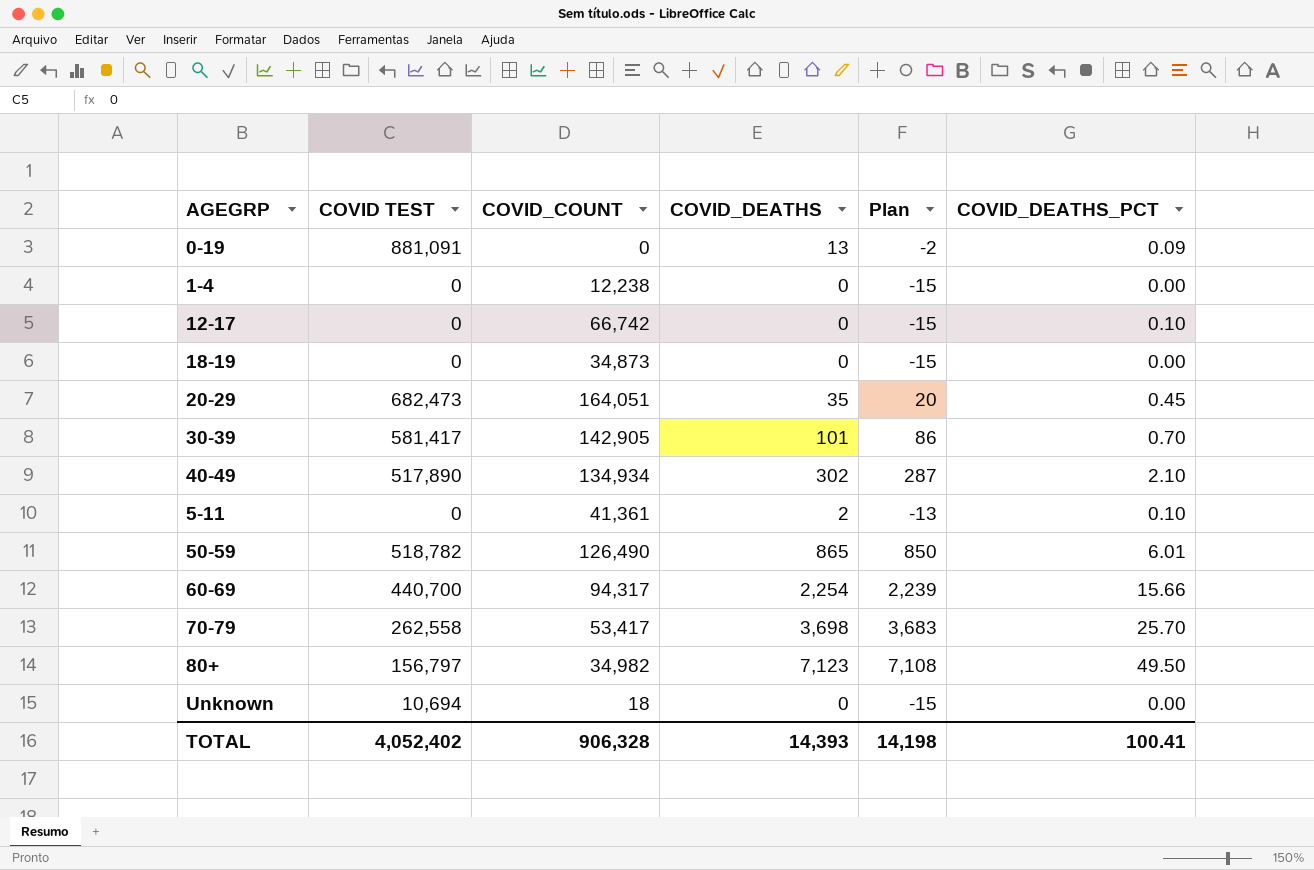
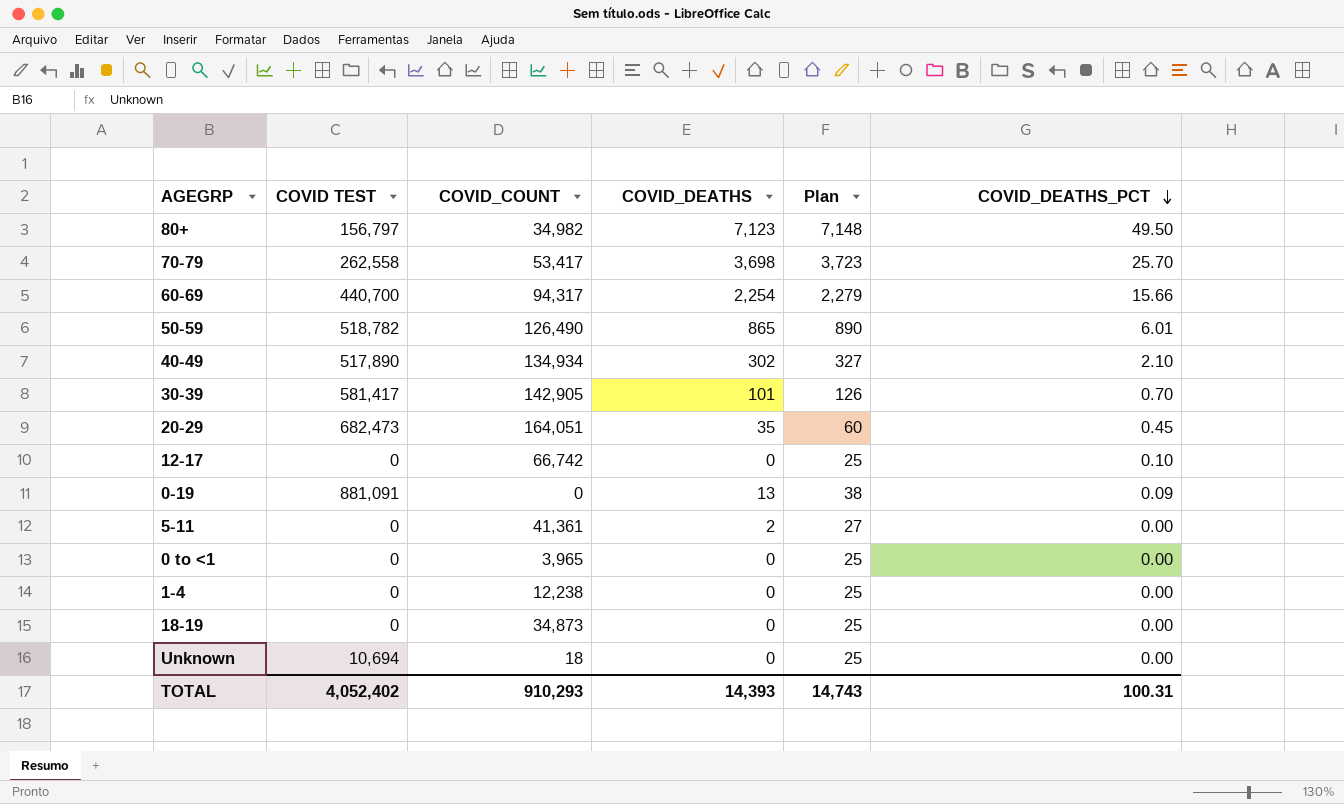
row order: none -> COVID_DEATHS_PCT descending
column Plan | formula: [COVID_DEATHS] - 15 -> [COVID_DEATHS] + 25
5-11 | COVID_DEATHS_PCT: 0.10 -> 0.00
row 0 to <1: none -> 0 | 3,965 | 0 | 25 | 0.00
TOTAL | COVID_COUNT: 906,328 -> 910,293
TOTAL | Plan: 14,198 -> 14,743
TOTAL | COVID_DEATHS_PCT: 100.41 -> 100.31

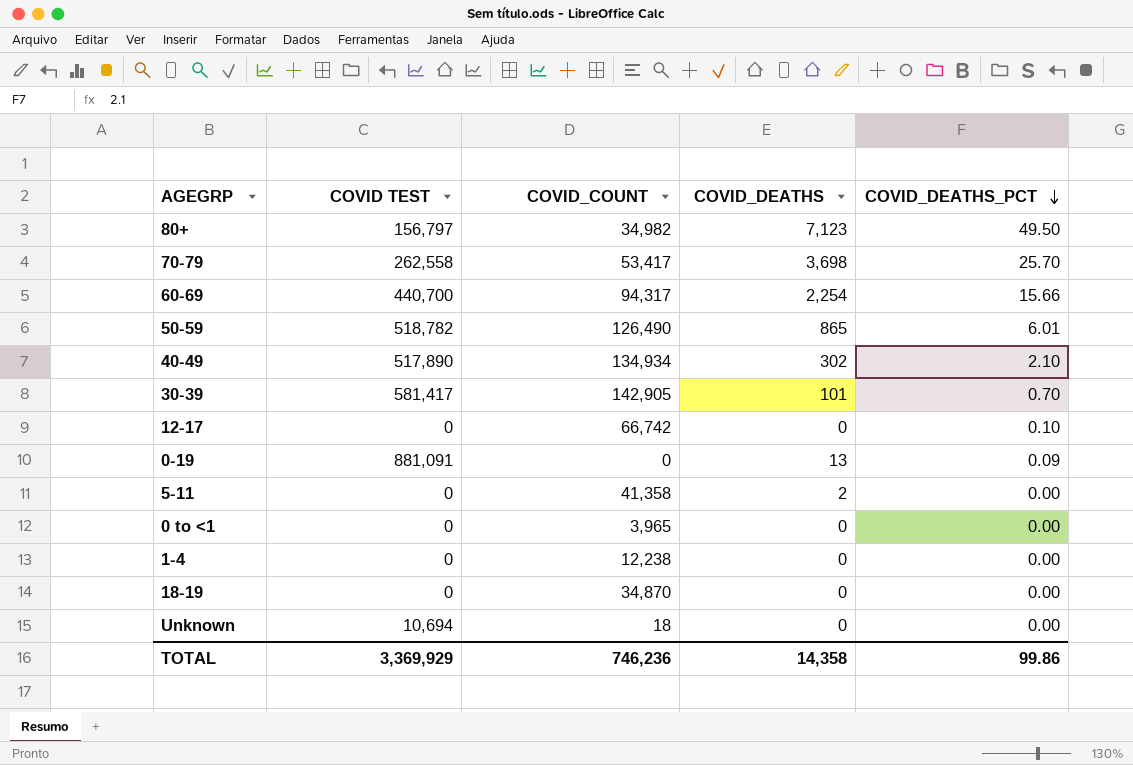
column Plan | formula: [COVID_DEATHS] + 25 -> none
row 20-29: 682,473 | 164,051 | 35 | 60 | 0.45 -> none
5-11 | COVID_COUNT: 41,361 -> 41,358
18-19 | COVID_COUNT: 34,873 -> 34,870
TOTAL | COVID TEST: 4,052,402 -> 3,369,929
TOTAL | COVID_COUNT: 910,293 -> 746,236
TOTAL | COVID_DEATHS: 14,393 -> 14,358
TOTAL | COVID_DEATHS_PCT: 100.31 -> 99.86

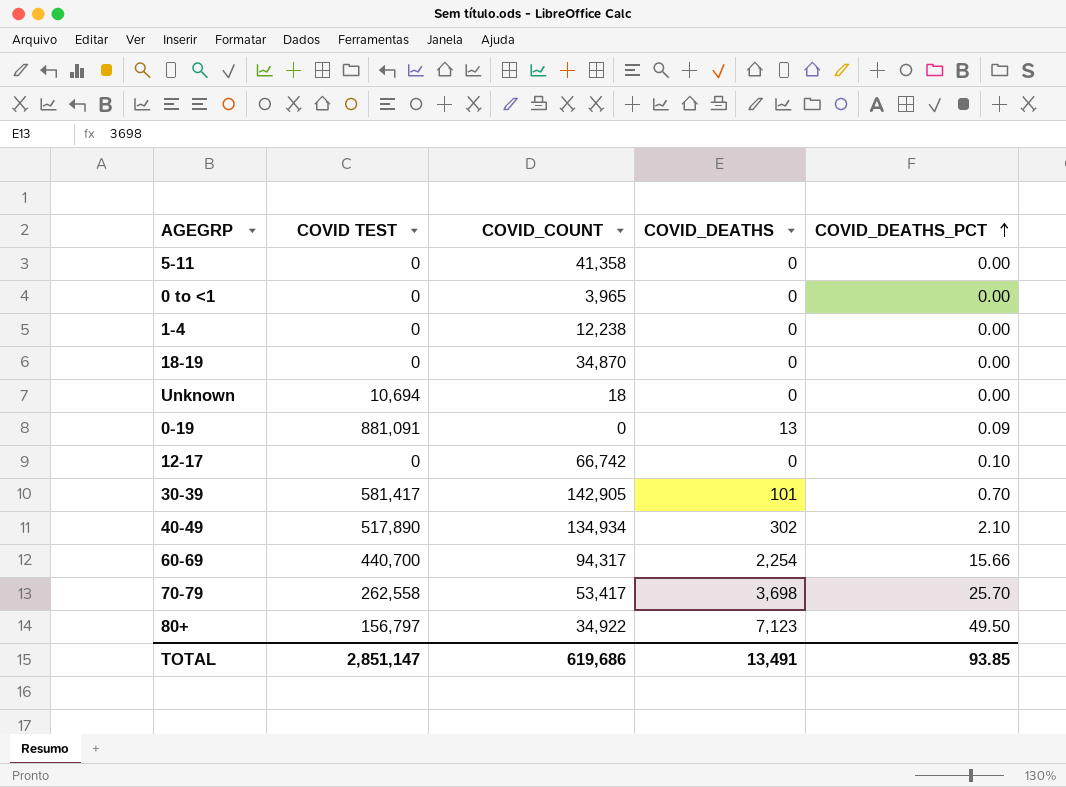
row order: COVID_DEATHS_PCT descending -> COVID_DEATHS_PCT ascending
row 50-59: 518,782 | 126,490 | 865 | 6.01 -> none
5-11 | COVID_DEATHS: 2 -> 0
80+ | COVID_COUNT: 34,982 -> 34,922
TOTAL | COVID TEST: 3,369,929 -> 2,851,147
TOTAL | COVID_COUNT: 746,236 -> 619,686
TOTAL | COVID_DEATHS: 14,358 -> 13,491
TOTAL | COVID_DEATHS_PCT: 99.86 -> 93.85

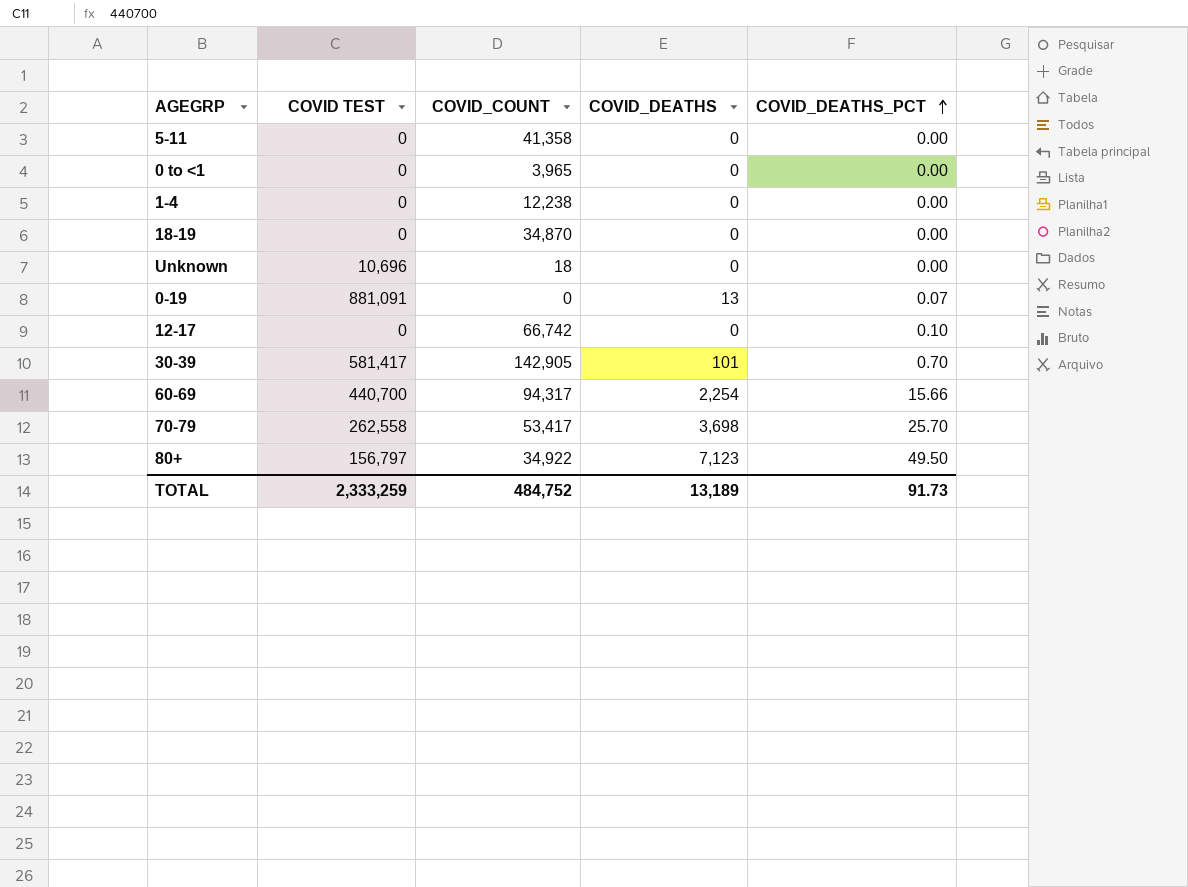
row 40-49: 517,890 | 134,934 | 302 | 2.10 -> none
Unknown | COVID TEST: 10,694 -> 10,696
0-19 | COVID_DEATHS_PCT: 0.09 -> 0.07
TOTAL | COVID TEST: 2,851,147 -> 2,333,259
TOTAL | COVID_COUNT: 619,686 -> 484,752
TOTAL | COVID_DEATHS: 13,491 -> 13,189
TOTAL | COVID_DEATHS_PCT: 93.85 -> 91.73

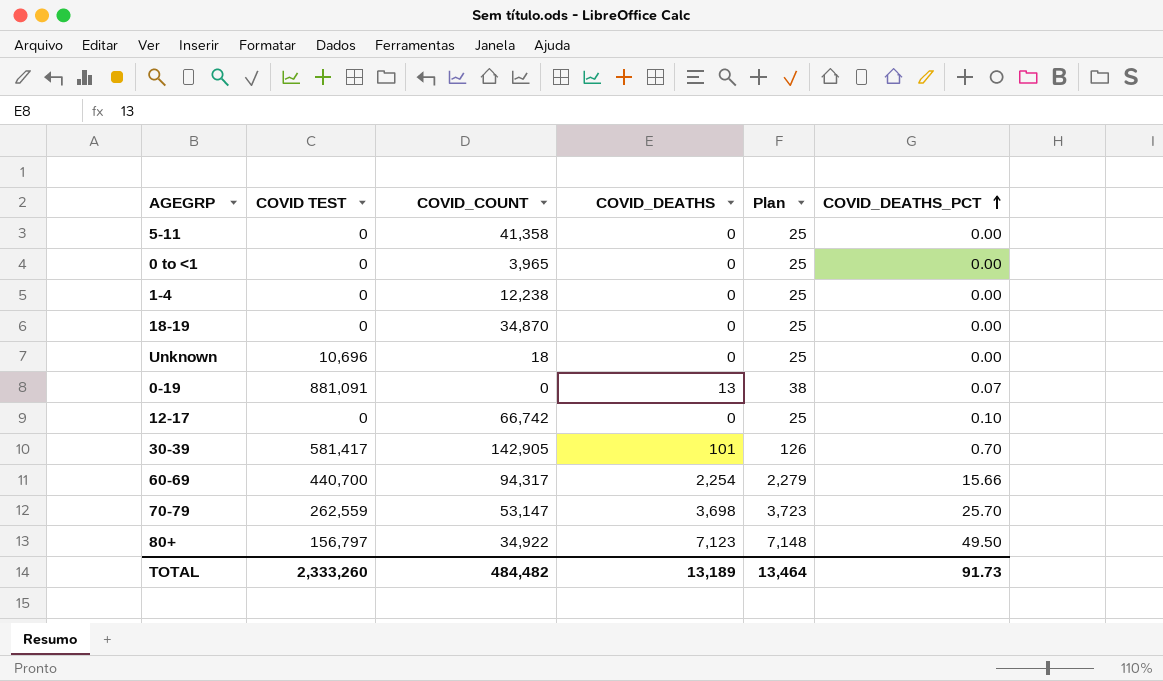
column Plan | formula: none -> [COVID_DEATHS] + 25
70-79 | COVID TEST: 262,558 -> 262,559
70-79 | COVID_COUNT: 53,417 -> 53,147
TOTAL | COVID TEST: 2,333,259 -> 2,333,260
TOTAL | COVID_COUNT: 484,752 -> 484,482

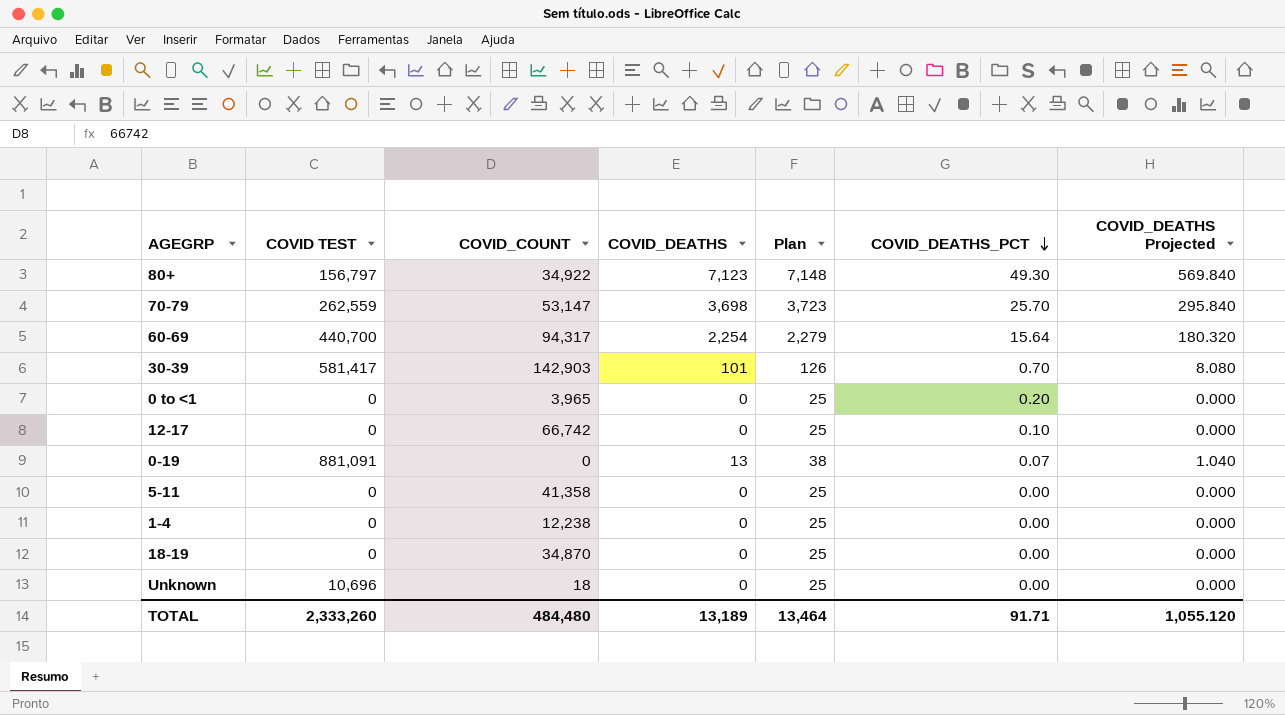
row order: COVID_DEATHS_PCT ascending -> COVID_DEATHS_PCT descending
column COVID_DEATHS Projected | formula: none -> [COVID_DEATHS] * 0.08
80+ | COVID_DEATHS_PCT: 49.50 -> 49.30
60-69 | COVID_DEATHS_PCT: 15.66 -> 15.64
30-39 | COVID_COUNT: 142,905 -> 142,903
0 to <1 | COVID_DEATHS_PCT: 0.00 -> 0.20
TOTAL | COVID_COUNT: 484,482 -> 484,480
TOTAL | COVID_DEATHS_PCT: 91.73 -> 91.71

